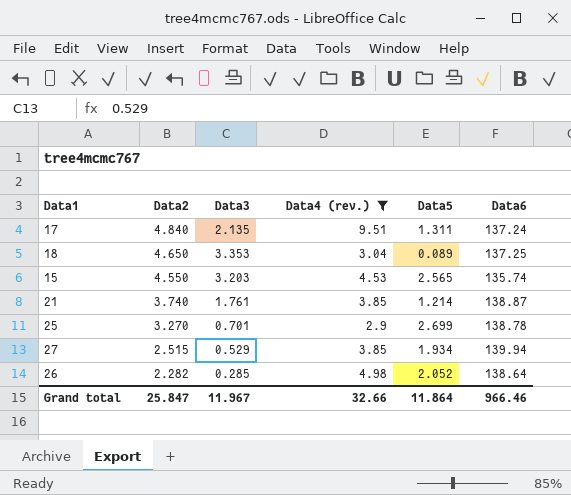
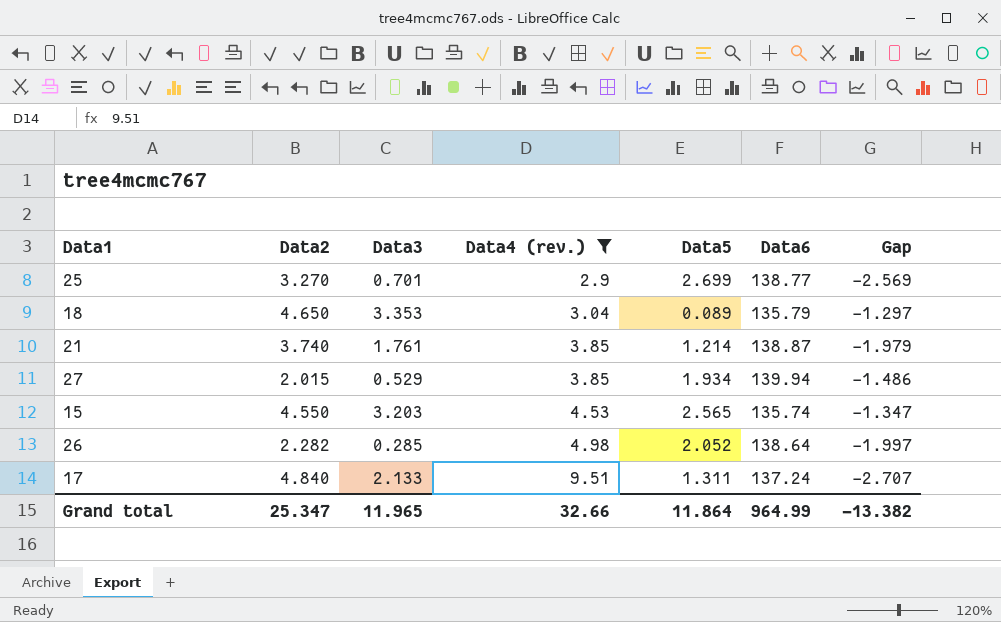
row order: Data2 descending -> Data4 (rev.) ascending
column Gap | formula: none -> [Data3] - [Data2]
25 | Data6: 138.78 -> 138.77
18 | Data6: 137.25 -> 135.79
27 | Data2: 2.515 -> 2.015
17 | Data3: 2.135 -> 2.133
Grand total | Data2: 25.847 -> 25.347
Grand total | Data3: 11.967 -> 11.965
Grand total | Data6: 966.46 -> 964.99

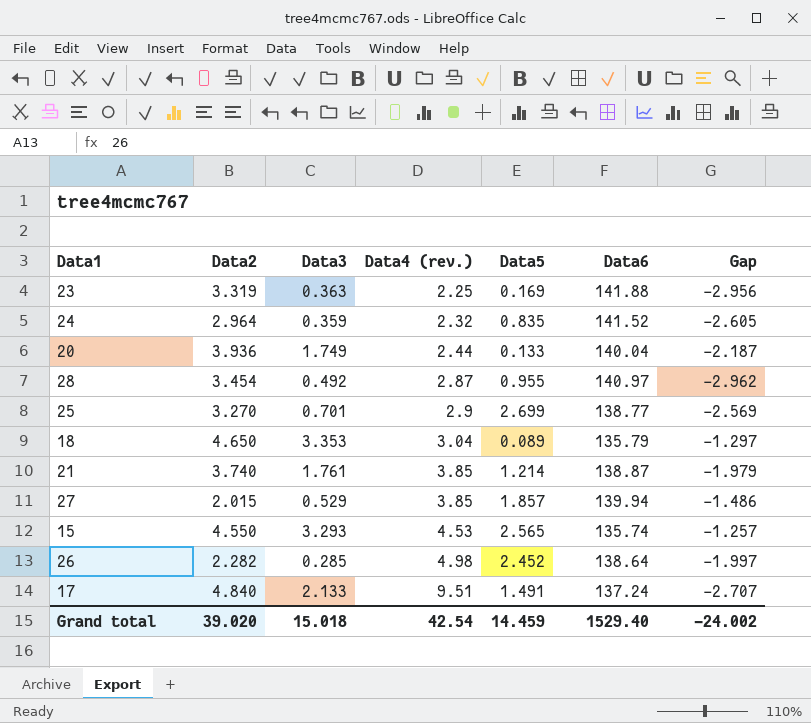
filter: Data4 (rev.) >= 2.9 -> none
27 | Data5: 1.934 -> 1.857
15 | Data3: 3.203 -> 3.293
15 | Gap: -1.347 -> -1.257
26 | Data5: 2.052 -> 2.452
17 | Data5: 1.311 -> 1.491
Grand total | Data2: 25.347 -> 39.020
Grand total | Data3: 11.965 -> 15.018
Grand total | Data4 (rev.): 32.66 -> 42.54
Grand total | Data5: 11.864 -> 14.459
Grand total | Data6: 964.99 -> 1529.40
Grand total | Gap: -13.382 -> -24.002

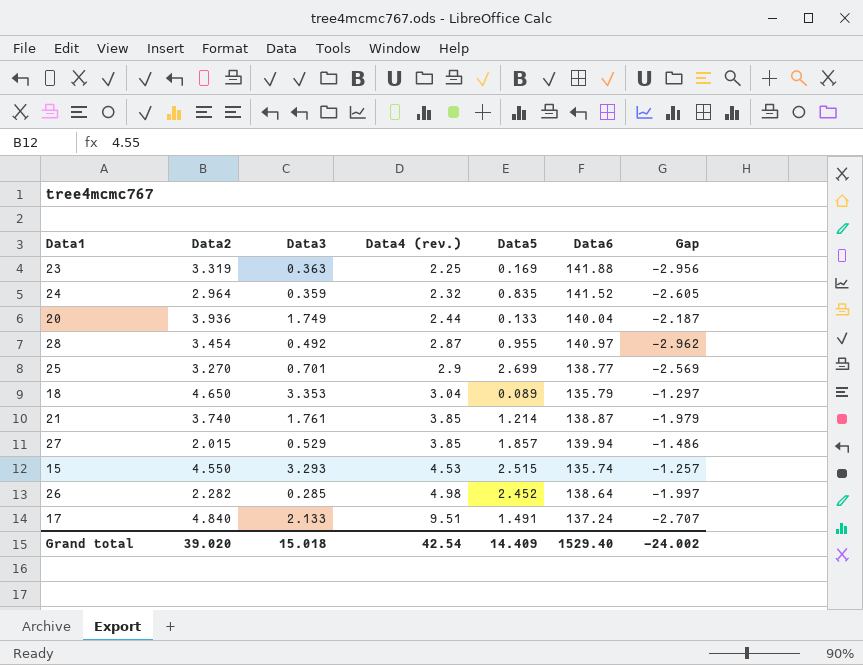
15 | Data5: 2.565 -> 2.515
Grand total | Data5: 14.459 -> 14.409

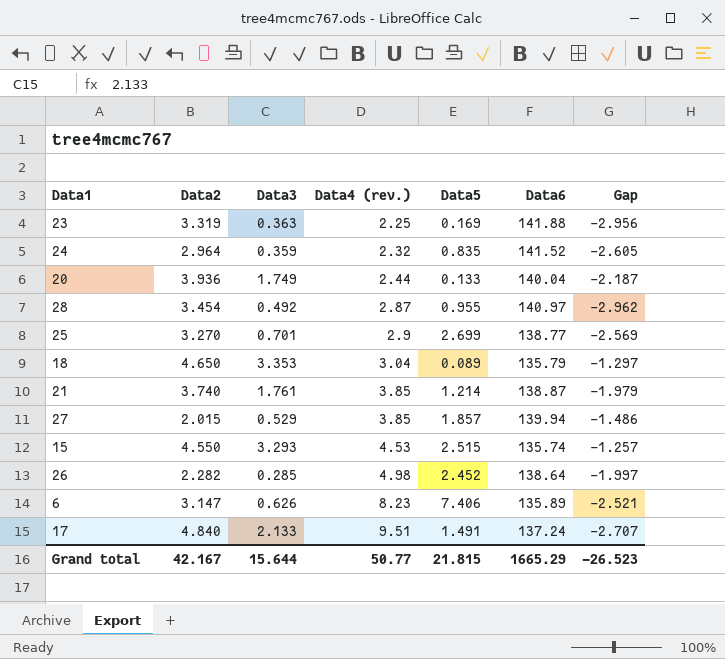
row 6: none -> 3.147 | 0.626 | 8.23 | 7.406 | 135.89 | -2.521
Grand total | Data2: 39.020 -> 42.167
Grand total | Data3: 15.018 -> 15.644
Grand total | Data4 (rev.): 42.54 -> 50.77
Grand total | Data5: 14.409 -> 21.815
Grand total | Data6: 1529.40 -> 1665.29
Grand total | Gap: -24.002 -> -26.523

